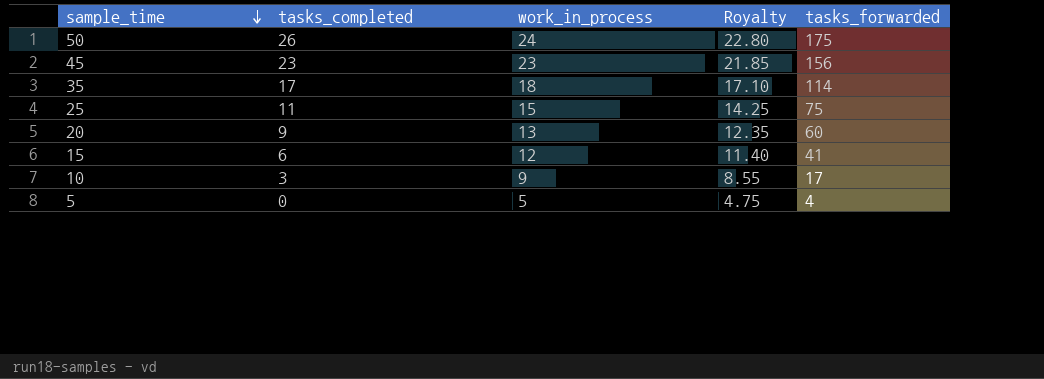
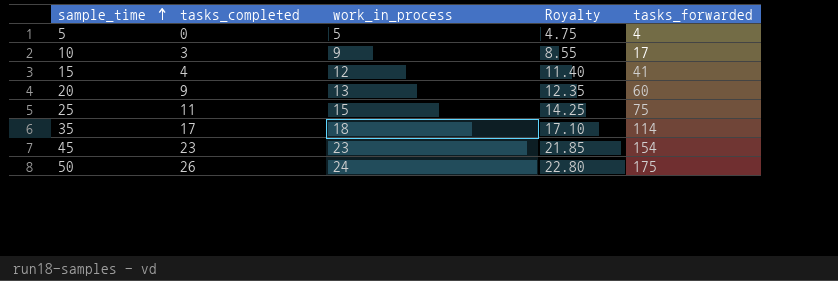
row order: sample_time descending -> sample_time ascending
15 | tasks_completed: 6 -> 4
45 | tasks_forwarded: 156 -> 154

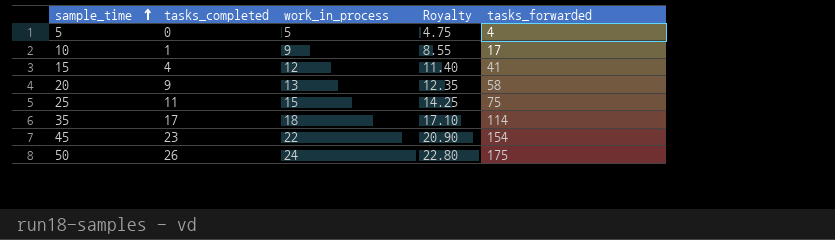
10 | tasks_completed: 3 -> 1
20 | tasks_forwarded: 60 -> 58
45 | work_in_process: 23 -> 22
45 | Royalty: 21.85 -> 20.90

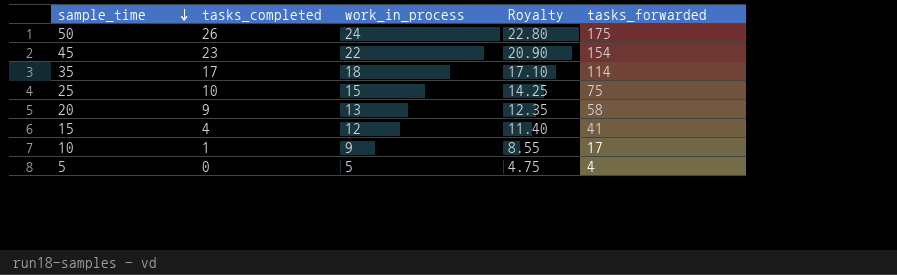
row order: sample_time ascending -> sample_time descending
25 | tasks_completed: 11 -> 10

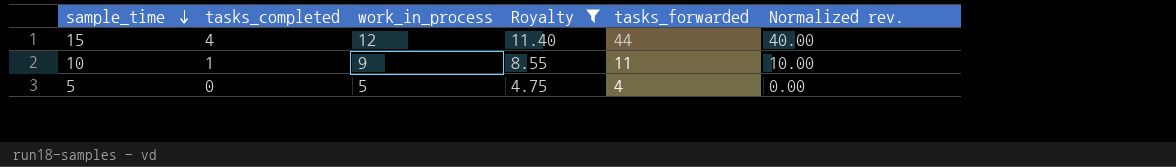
filter: none -> Royalty <= 11.40
column Normalized rev. | formula: none -> [tasks_completed] * 10
15 | tasks_forwarded: 41 -> 44
10 | tasks_forwarded: 17 -> 11

